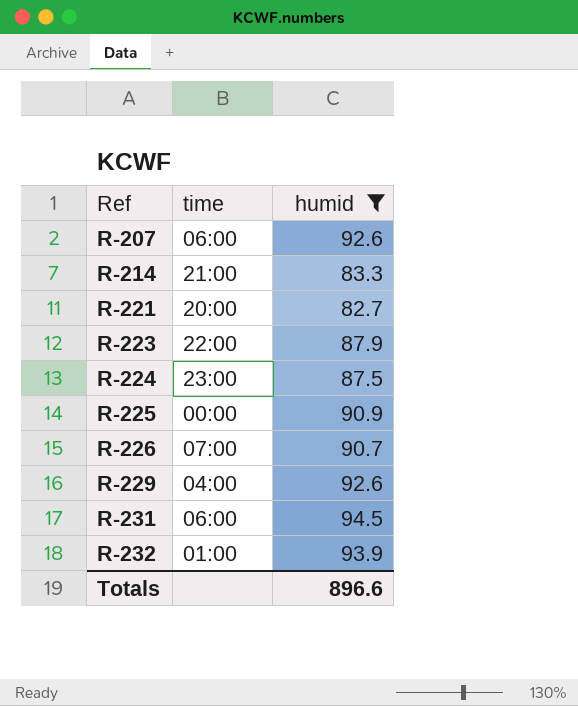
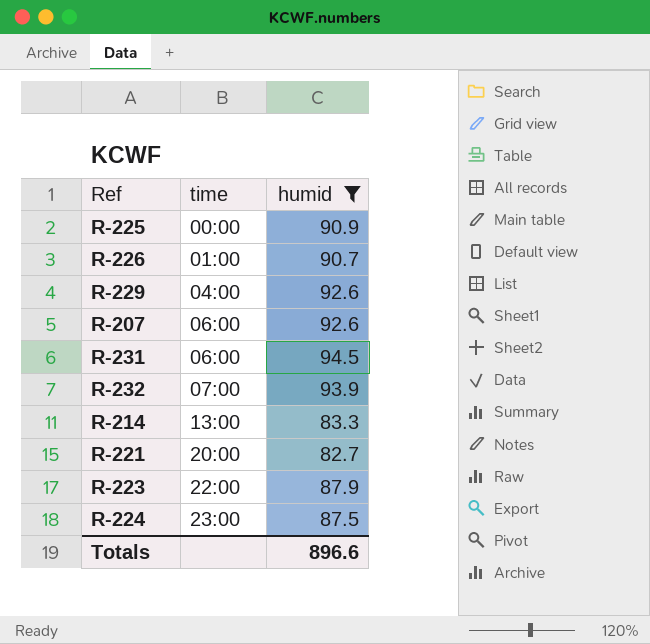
row order: Ref ascending -> time ascending
R-226 | time: 07:00 -> 01:00
R-232 | time: 01:00 -> 07:00
R-214 | time: 21:00 -> 13:00

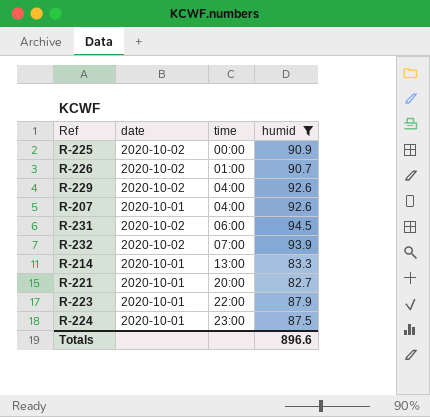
column date | position: none -> 2
R-207 | time: 06:00 -> 04:00

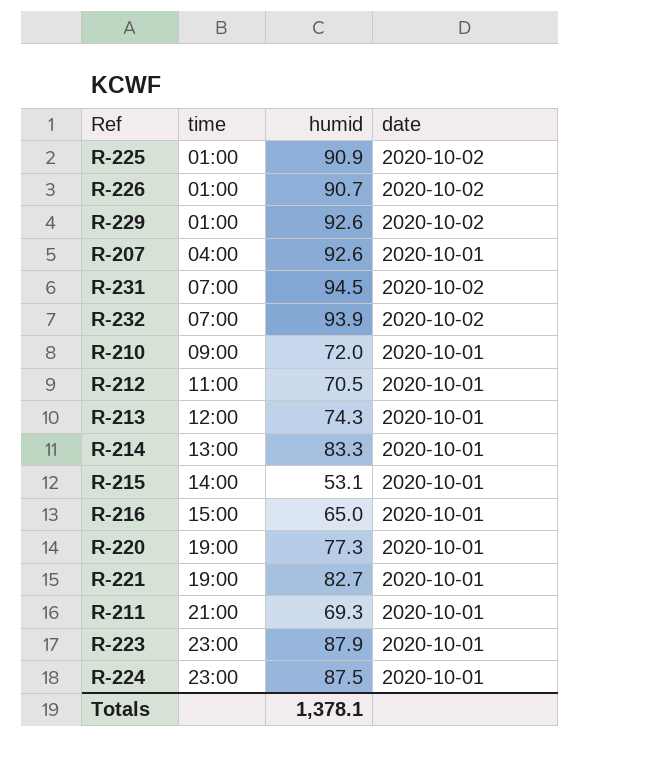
filter: humid >= 82.7 -> none
column date | position: 2 -> 4
R-225 | time: 00:00 -> 01:00
R-229 | time: 04:00 -> 01:00
R-231 | time: 06:00 -> 07:00
R-221 | time: 20:00 -> 19:00
R-223 | time: 22:00 -> 23:00
Totals | humid: 896.6 -> 1,378.1

